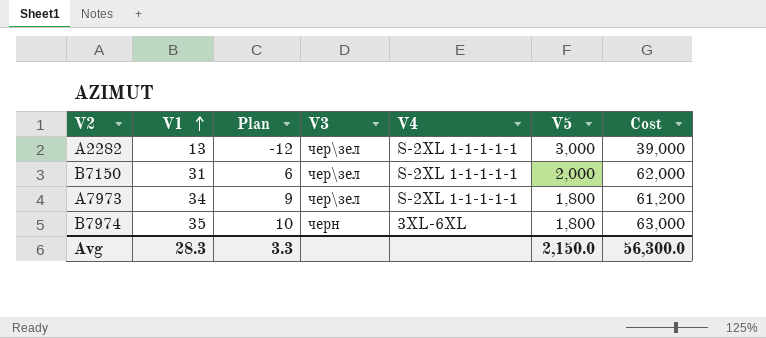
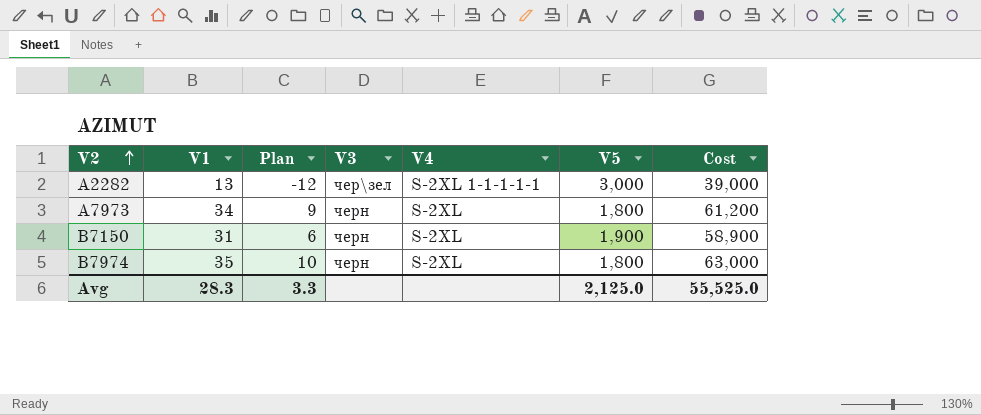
row order: V1 ascending -> V2 ascending
А7973 | V3: чер\зел -> черн
А7973 | V4: S-2XL 1-1-1-1-1 -> S-2XL
В7150 | V3: чер\зел -> черн
В7150 | V4: S-2XL 1-1-1-1-1 -> S-2XL
В7150 | V5: 2,000 -> 1,900
В7150 | Cost: 62,000 -> 58,900
В7974 | V4: 3XL-6XL -> S-2XL
Avg | V5: 2,150.0 -> 2,125.0
Avg | Cost: 56,300.0 -> 55,525.0

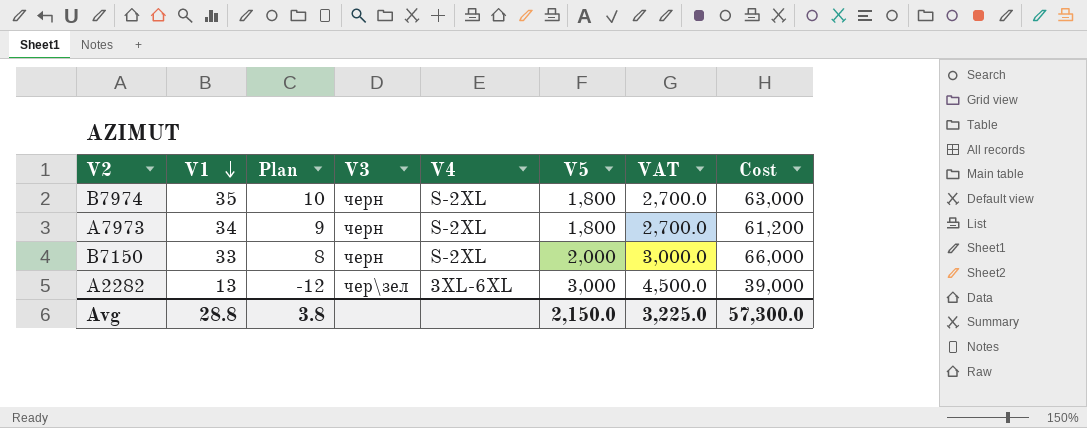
row order: V2 ascending -> V1 descending
column VAT | formula: none -> [V5] * 1.5
В7150 | V1: 31 -> 33
В7150 | Plan: 6 -> 8
В7150 | V5: 1,900 -> 2,000
В7150 | Cost: 58,900 -> 66,000
А2282 | V4: S-2XL 1-1-1-1-1 -> 3XL-6XL
Avg | V1: 28.3 -> 28.8
Avg | Plan: 3.3 -> 3.8
Avg | V5: 2,125.0 -> 2,150.0
Avg | Cost: 55,525.0 -> 57,300.0

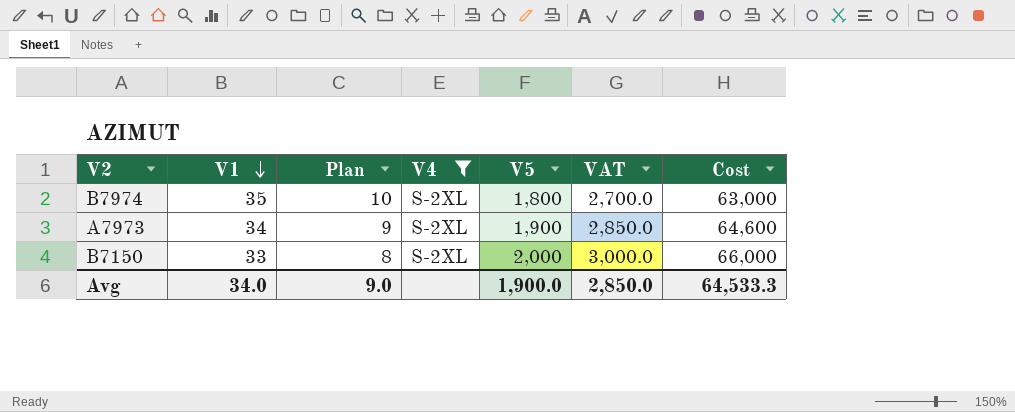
filter: none -> V4 = S-2XL
column V3 | position: 4 -> none
А7973 | V5: 1,800 -> 1,900
А7973 | VAT: 2,700.0 -> 2,850.0
А7973 | Cost: 61,200 -> 64,600
Avg | V1: 28.8 -> 34.0
Avg | Plan: 3.8 -> 9.0
Avg | V5: 2,150.0 -> 1,900.0
Avg | VAT: 3,225.0 -> 2,850.0
Avg | Cost: 57,300.0 -> 64,533.3

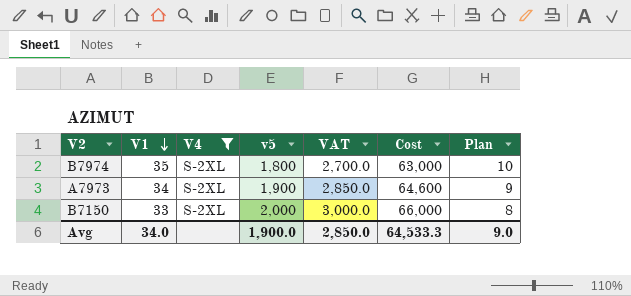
column name: V5 -> v5
column Plan | position: 3 -> 7

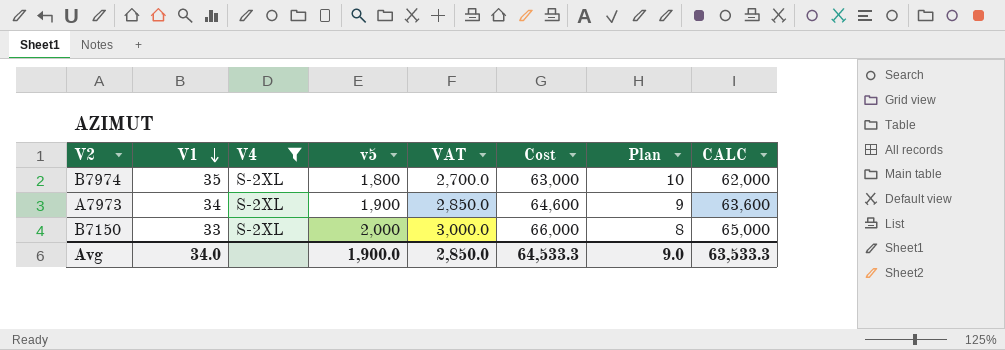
column CALC | formula: none -> [Cost] - 1000

